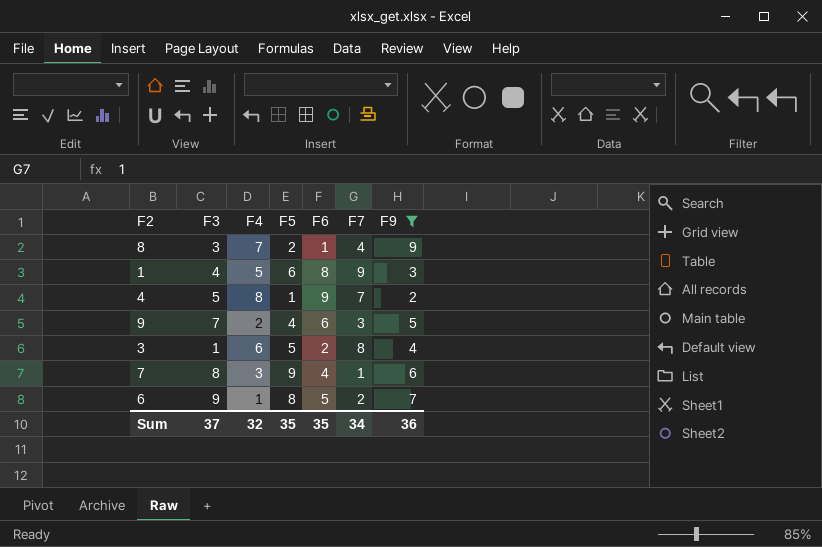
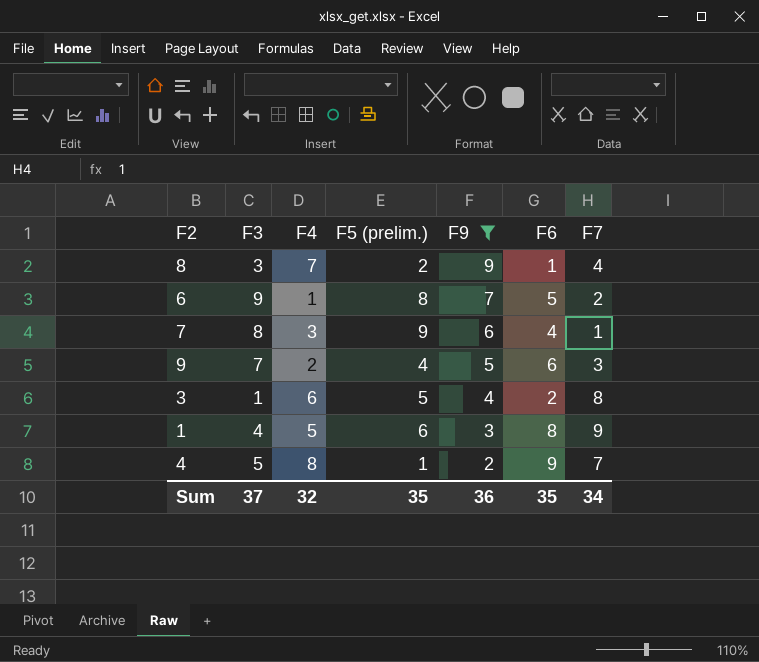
row order: none -> F9 descending
column name: F5 -> F5 (prelim.)
column F9 | position: 7 -> 5

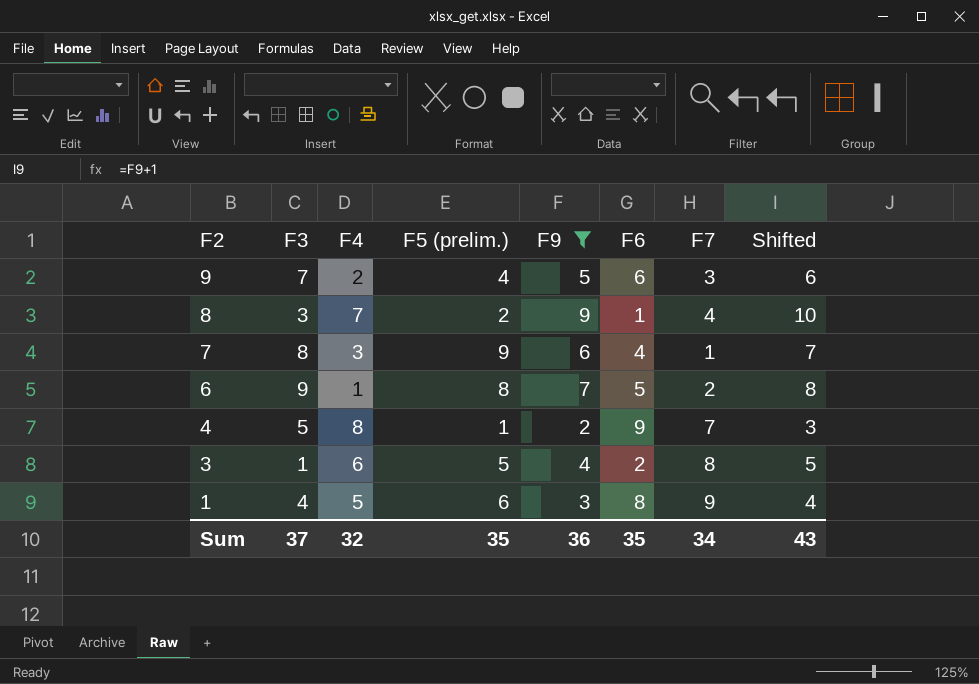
row order: F9 descending -> F2 descending
column Shifted | formula: none -> [F9] + 1

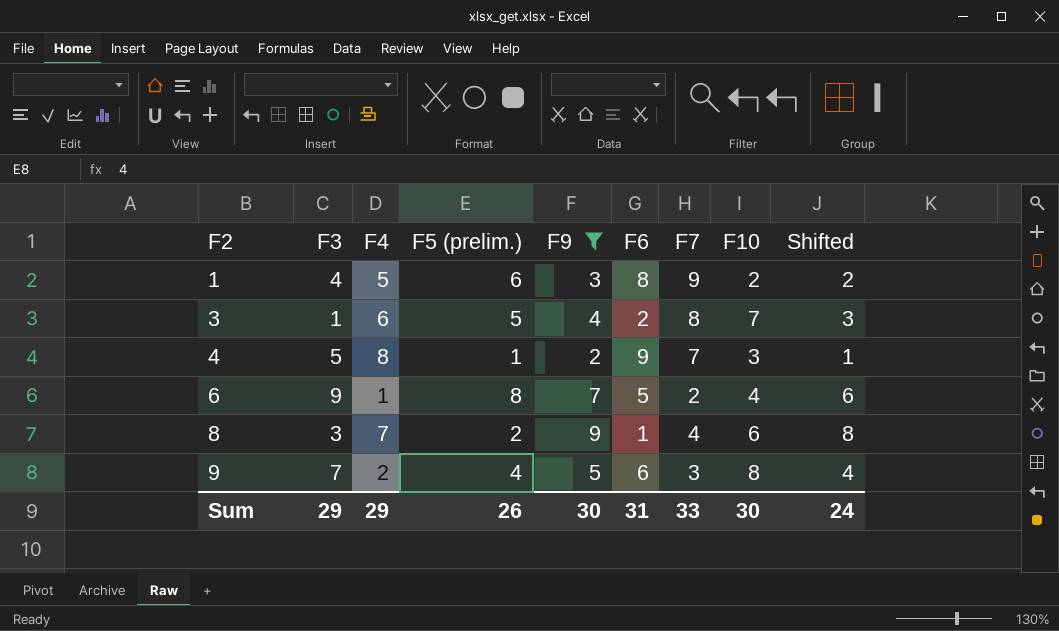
row order: F2 descending -> F2 ascending
column F10 | position: none -> 8
column Shifted | formula: [F9] + 1 -> [F9] - 1
row 7: 8 | 3 | 9 | 6 | 4 | 1 | 7 -> none
Sum | F3: 37 -> 29
Sum | F4: 32 -> 29
Sum | F5 (prelim.): 35 -> 26
Sum | F9: 36 -> 30
Sum | F6: 35 -> 31
Sum | F7: 34 -> 33
Sum | Shifted: 43 -> 24

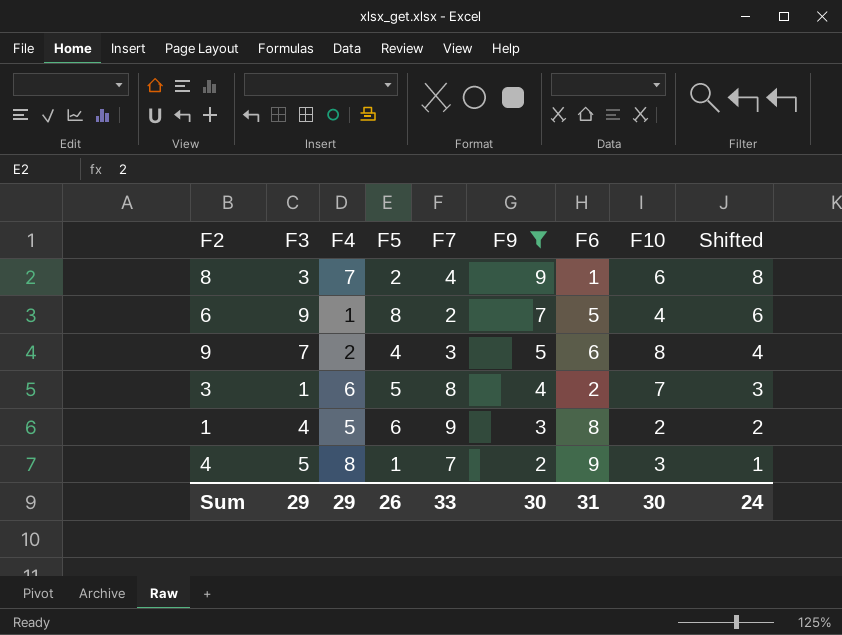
row order: F2 ascending -> F9 descending
column name: F5 (prelim.) -> F5
column F7 | position: 7 -> 5

